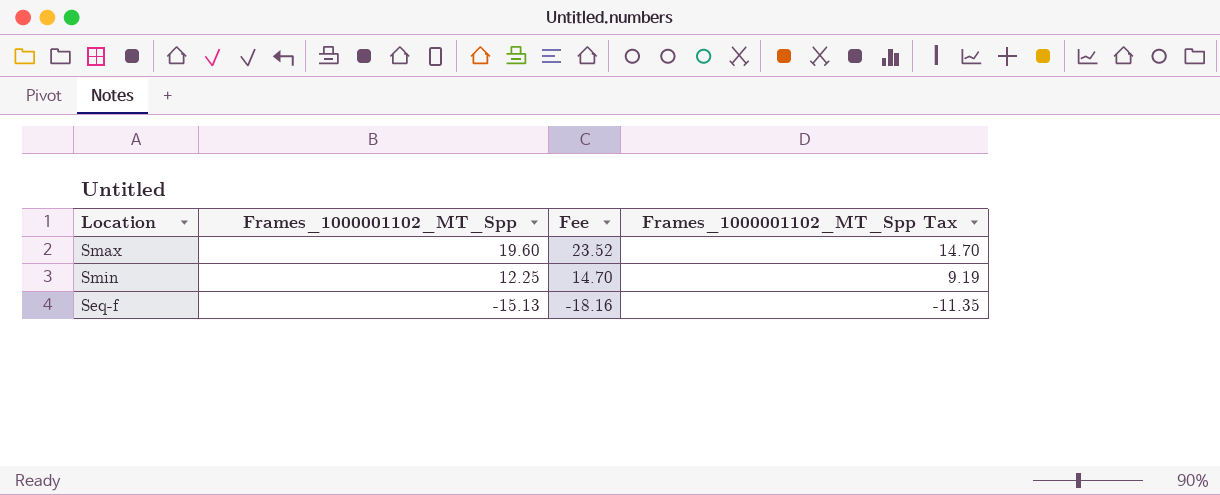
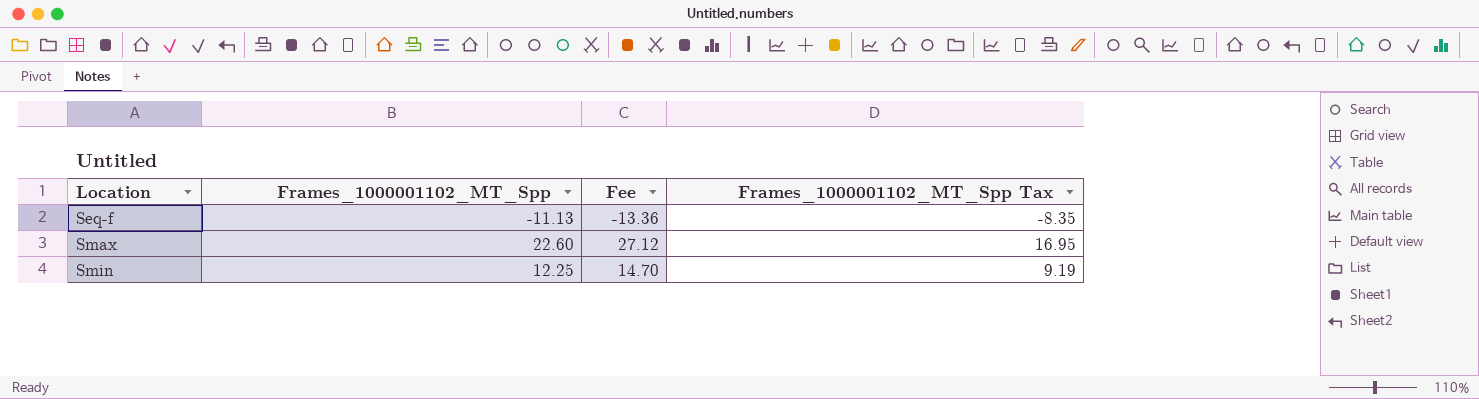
row order: Frames_1000001102_MT_Spp descending -> Location ascending
Seq-f | Frames_1000001102_MT_Spp: -15.13 -> -11.13
Seq-f | Fee: -18.16 -> -13.36
Seq-f | Frames_1000001102_MT_Spp Tax: -11.35 -> -8.35
Smax | Frames_1000001102_MT_Spp: 19.60 -> 22.60
Smax | Fee: 23.52 -> 27.12
Smax | Frames_1000001102_MT_Spp Tax: 14.70 -> 16.95

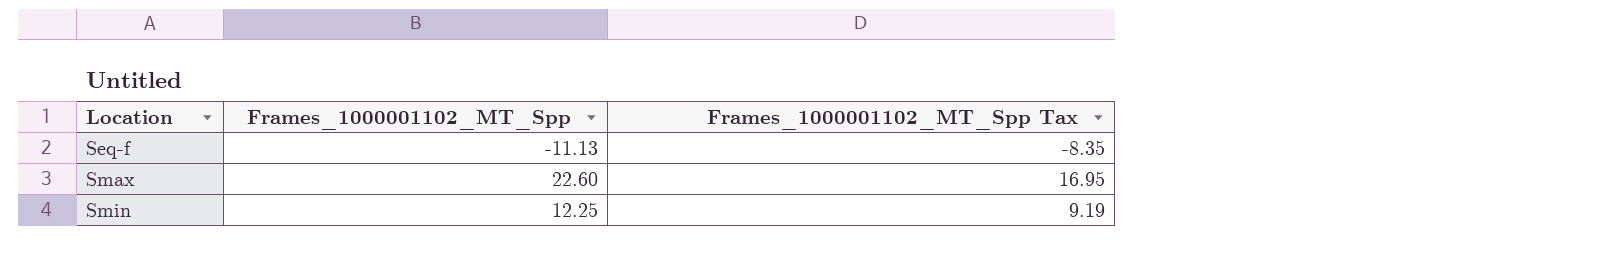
column Fee | formula: [Frames_1000001102_MT_Spp] * 1.2 -> none

